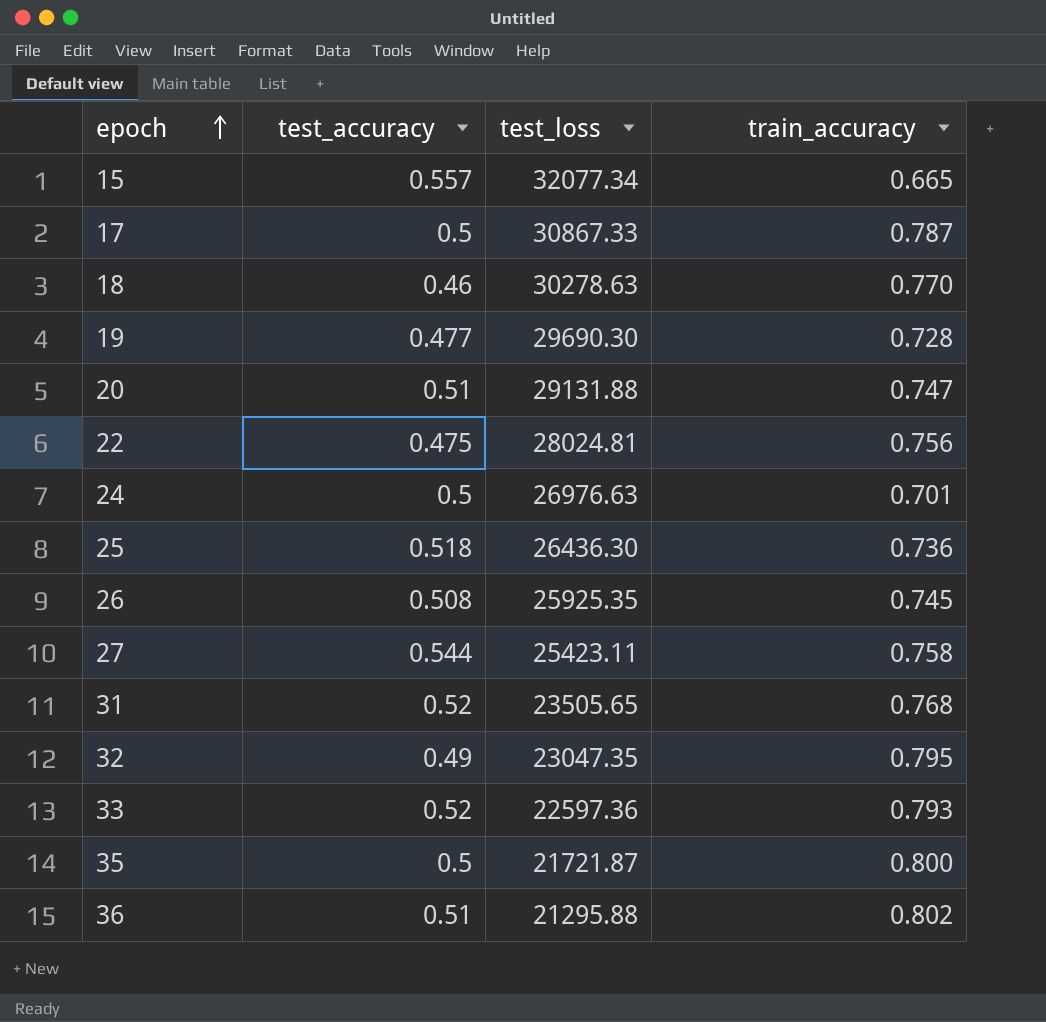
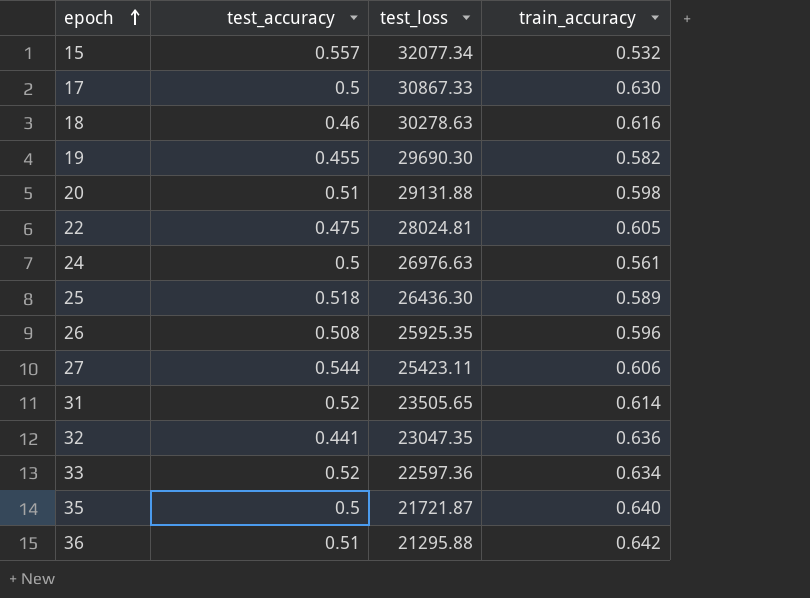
15 | train_accuracy: 0.665 -> 0.532
17 | train_accuracy: 0.787 -> 0.630
18 | train_accuracy: 0.770 -> 0.616
19 | test_accuracy: 0.477 -> 0.455
19 | train_accuracy: 0.728 -> 0.582
20 | train_accuracy: 0.747 -> 0.598
22 | train_accuracy: 0.756 -> 0.605
24 | train_accuracy: 0.701 -> 0.561
25 | train_accuracy: 0.736 -> 0.589
26 | train_accuracy: 0.745 -> 0.596
27 | train_accuracy: 0.758 -> 0.606
31 | train_accuracy: 0.768 -> 0.614
32 | test_accuracy: 0.49 -> 0.441
32 | train_accuracy: 0.795 -> 0.636
33 | train_accuracy: 0.793 -> 0.634
35 | train_accuracy: 0.800 -> 0.640
36 | train_accuracy: 0.802 -> 0.642

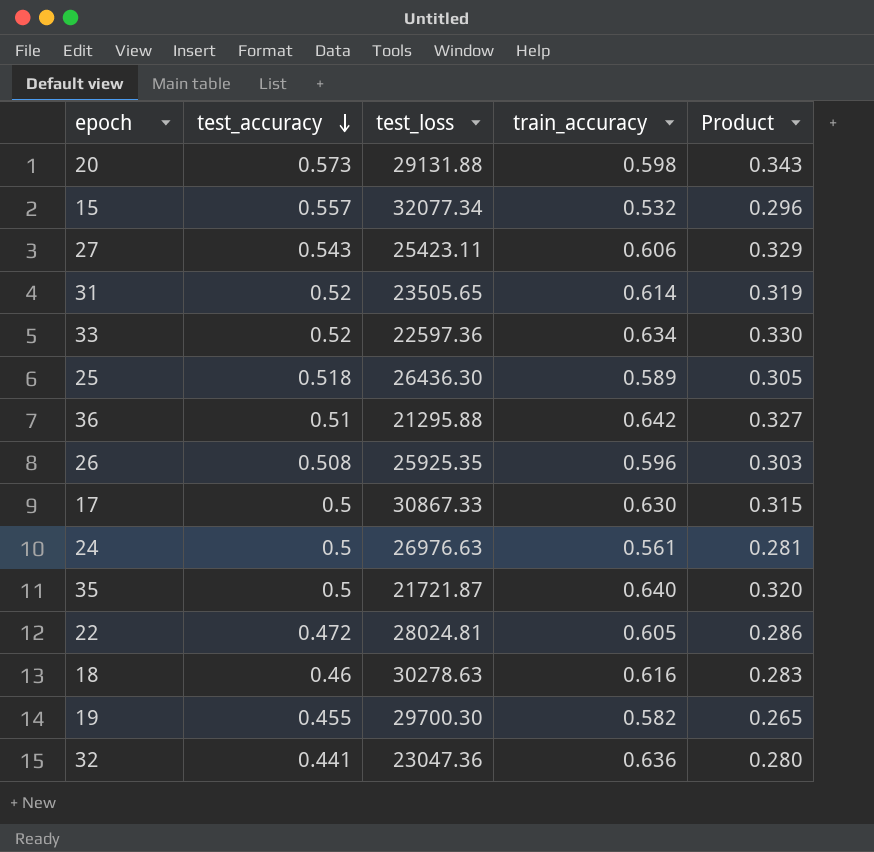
row order: epoch ascending -> test_accuracy descending
column Product | formula: none -> [test_accuracy] * [train_accuracy]
20 | test_accuracy: 0.51 -> 0.573
27 | test_accuracy: 0.544 -> 0.543
22 | test_accuracy: 0.475 -> 0.472
19 | test_loss: 29690.30 -> 29700.30
32 | test_loss: 23047.35 -> 23047.36

